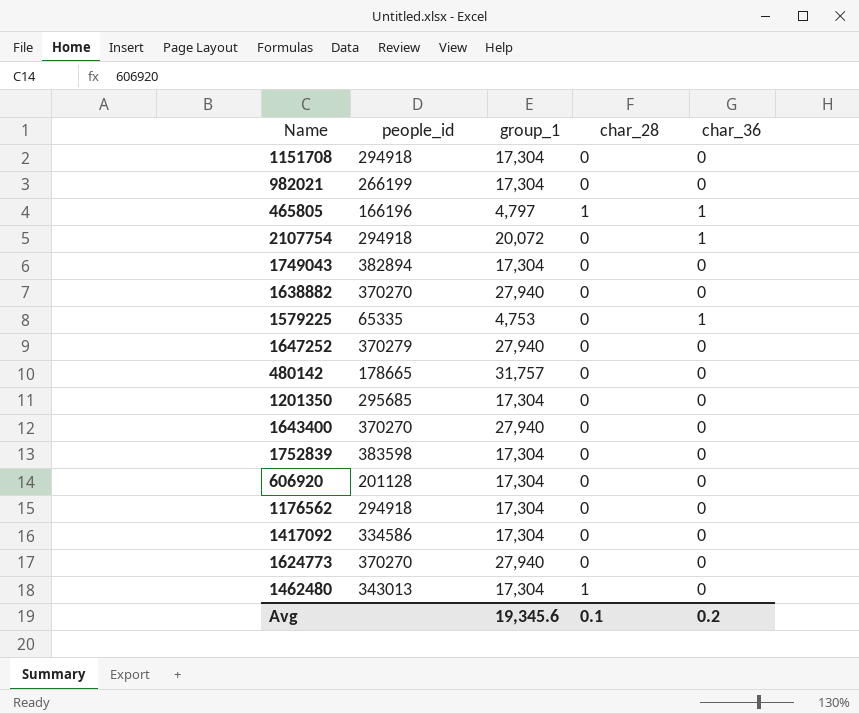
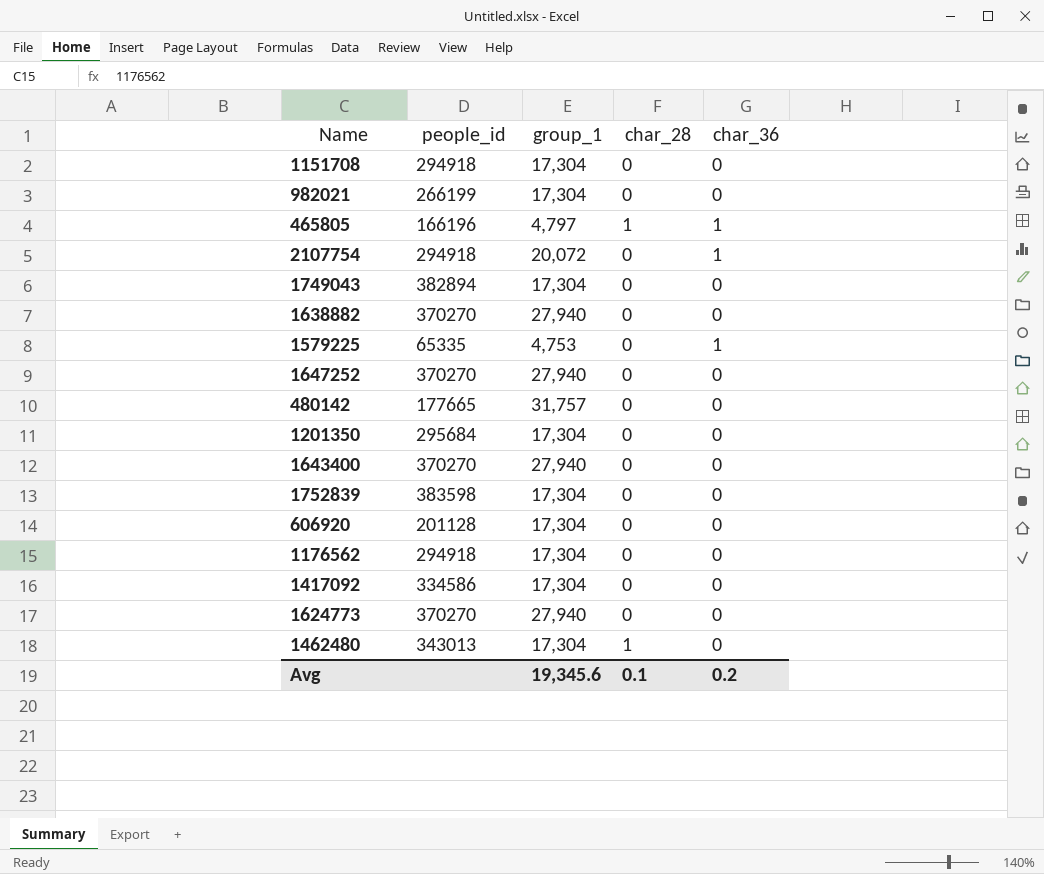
1647252 | people_id: 370279 -> 370270
480142 | people_id: 178665 -> 177665
1201350 | people_id: 295685 -> 295684

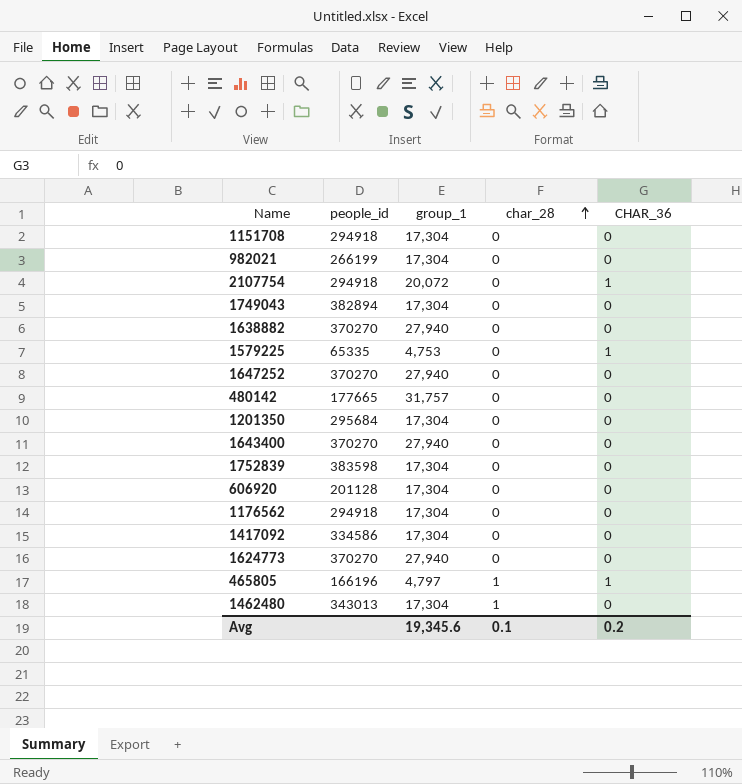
row order: none -> char_28 ascending
column name: char_36 -> CHAR_36

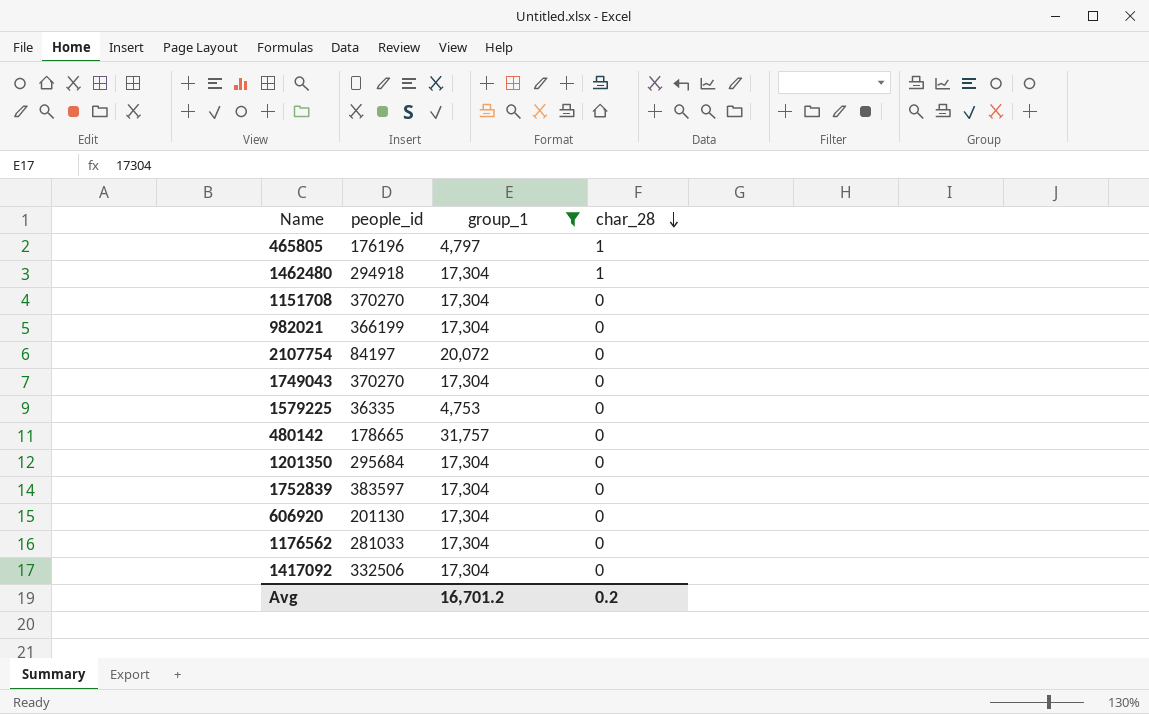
filter: none -> group_1 != 27,940
row order: char_28 ascending -> char_28 descending
column CHAR_36 | position: 5 -> none
465805 | people_id: 166196 -> 176196
1462480 | people_id: 343013 -> 294918
1151708 | people_id: 294918 -> 370270
982021 | people_id: 266199 -> 366199
2107754 | people_id: 294918 -> 84197
1749043 | people_id: 382894 -> 370270
1579225 | people_id: 65335 -> 36335
480142 | people_id: 177665 -> 178665
1752839 | people_id: 383598 -> 383597
606920 | people_id: 201128 -> 201130
1176562 | people_id: 294918 -> 281033
1417092 | people_id: 334586 -> 332506
Avg | group_1: 19,345.6 -> 16,701.2
Avg | char_28: 0.1 -> 0.2

